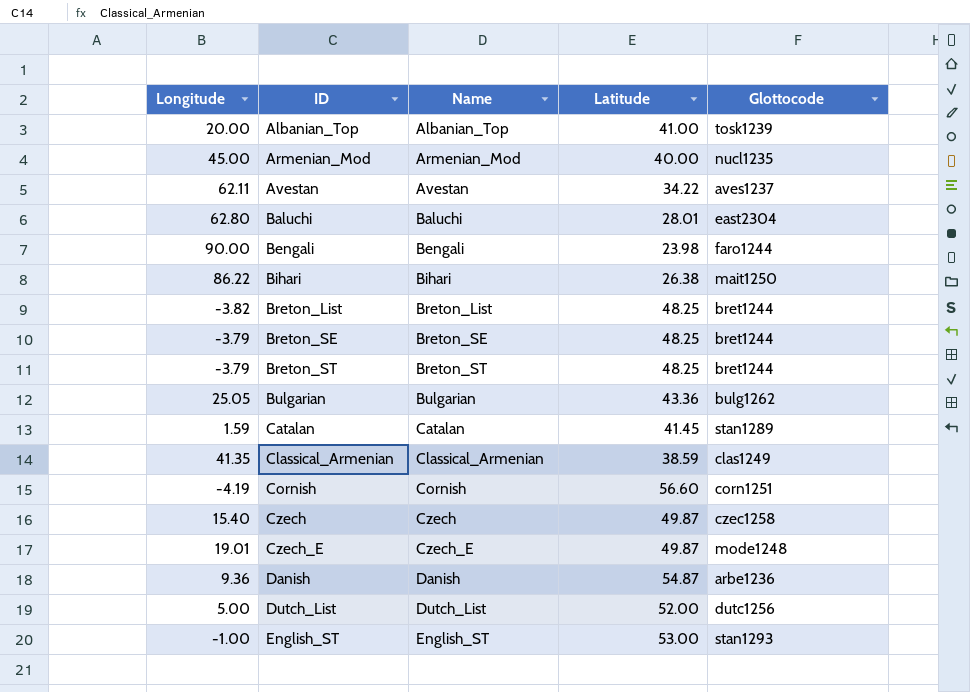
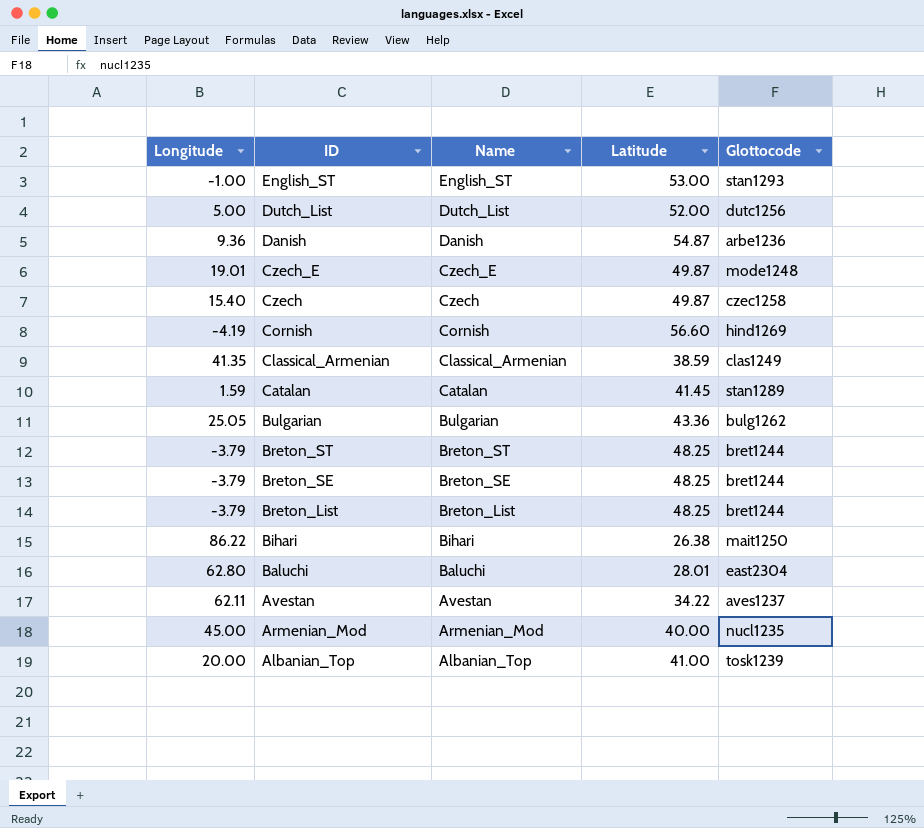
row order: ID ascending -> ID descending
row Bengali: 90.00 | Bengali | 23.98 | faro1244 -> none
Cornish | Glottocode: corn1251 -> hind1269
Breton_List | Longitude: -3.82 -> -3.79

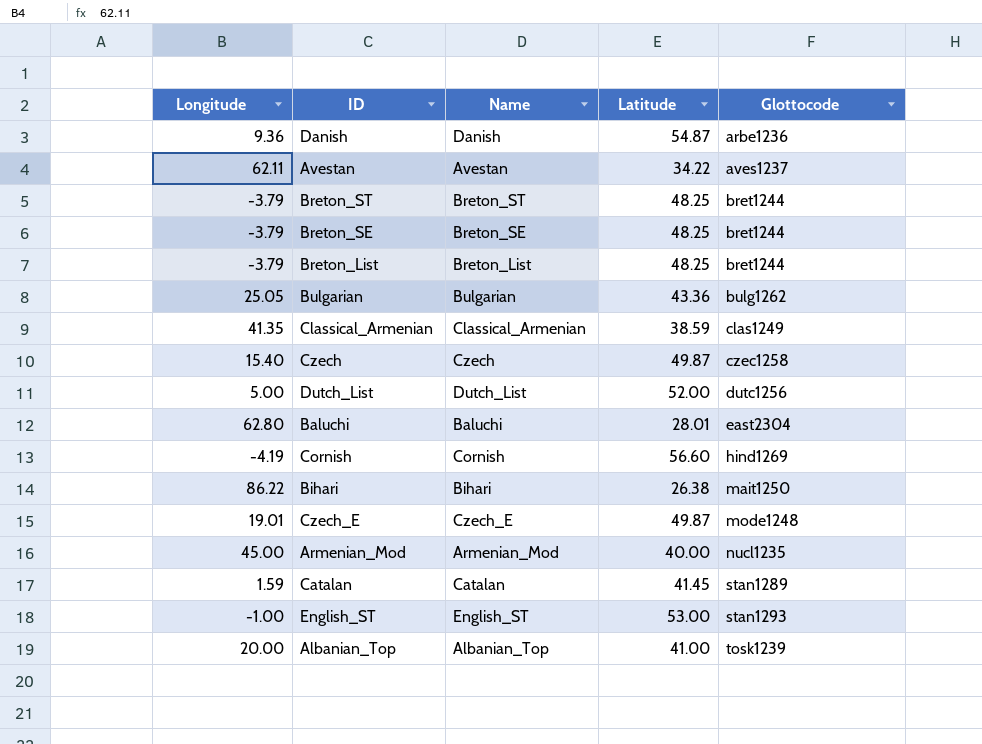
row order: ID descending -> Glottocode ascending

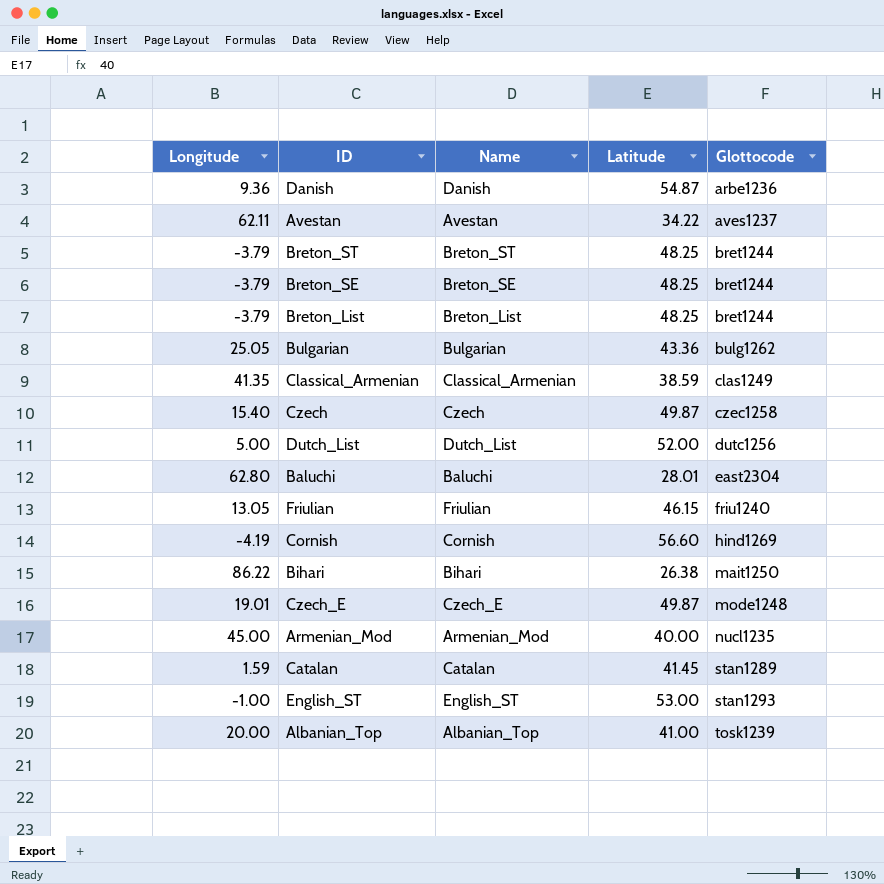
row Friulian: none -> 13.05 | Friulian | 46.15 | friu1240

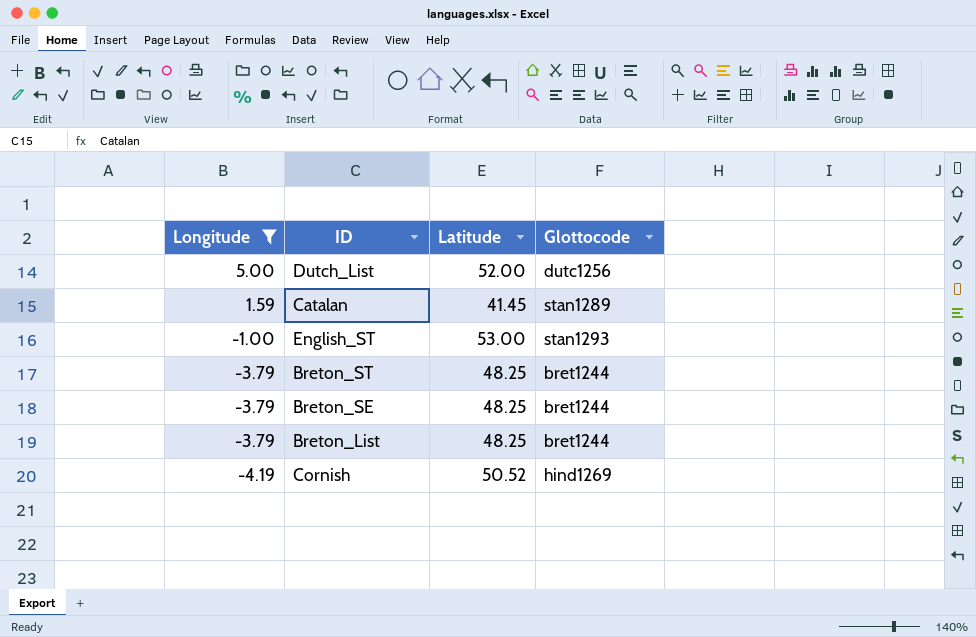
filter: none -> Longitude <= 5.00
row order: Glottocode ascending -> Longitude descending
column Name | position: 3 -> none
Cornish | Latitude: 56.60 -> 50.52

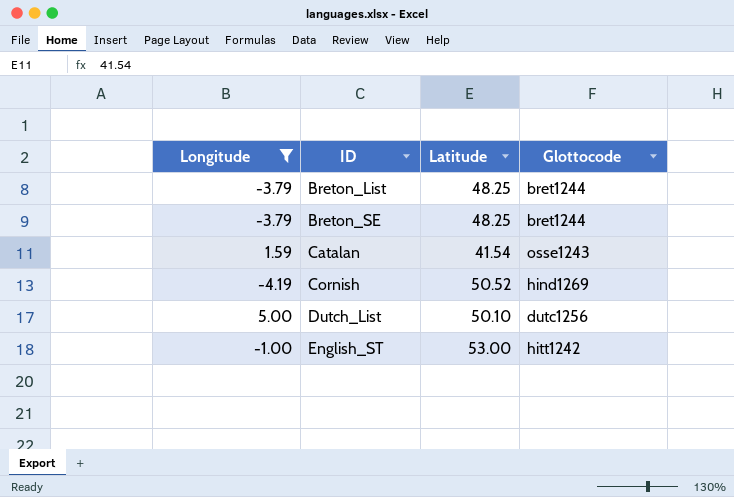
row order: Longitude descending -> ID ascending
row Breton_ST: -3.79 | 48.25 | bret1244 -> none
Catalan | Latitude: 41.45 -> 41.54
Catalan | Glottocode: stan1289 -> osse1243
Dutch_List | Latitude: 52.00 -> 50.10
English_ST | Glottocode: stan1293 -> hitt1242

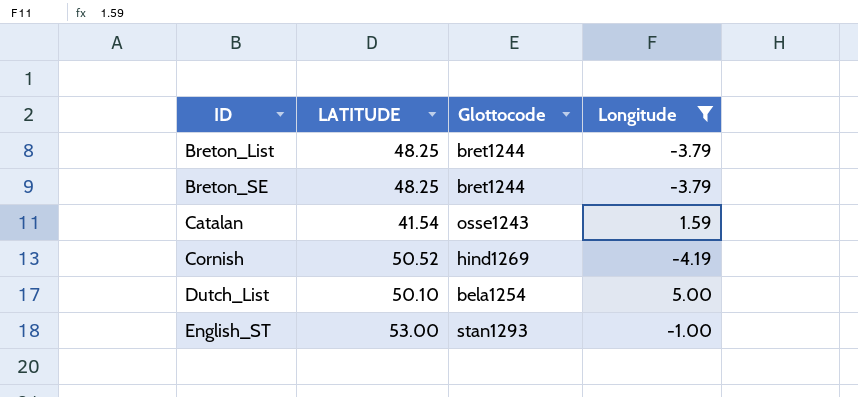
column name: Latitude -> LATITUDE
column Longitude | position: 1 -> 4
Dutch_List | Glottocode: dutc1256 -> bela1254
English_ST | Glottocode: hitt1242 -> stan1293

